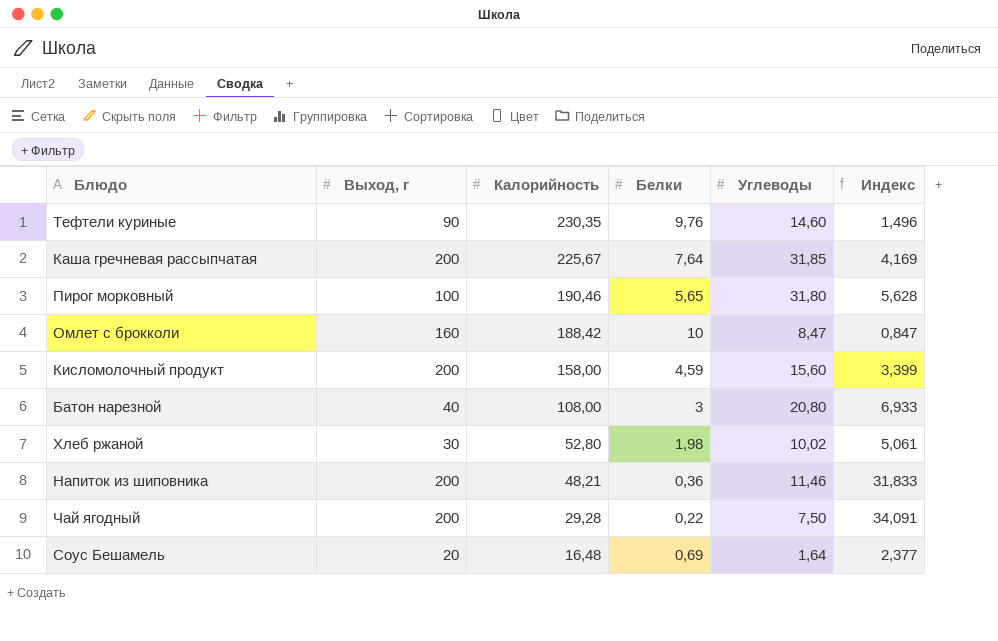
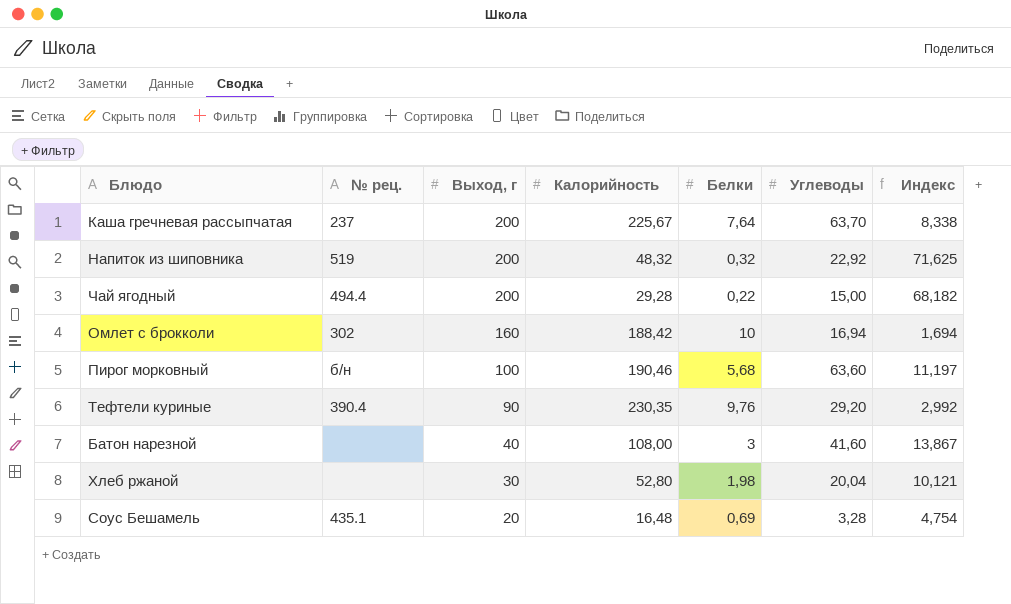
row order: Калорийность descending -> Выход, г descending
column № рец. | position: none -> 2
row Кисломолочный продукт: 200 | 158,00 | 4,59 | 15,60 | 3,399 -> none
Каша гречневая рассыпчатая | Углеводы: 31,85 -> 63,70
Каша гречневая рассыпчатая | Индекс: 4,169 -> 8,338
Напиток из шиповника | Калорийность: 48,21 -> 48,32
Напиток из шиповника | Белки: 0,36 -> 0,32
Напиток из шиповника | Углеводы: 11,46 -> 22,92
Напиток из шиповника | Индекс: 31,833 -> 71,625
Чай ягодный | Углеводы: 7,50 -> 15,00
Чай ягодный | Индекс: 34,091 -> 68,182
Омлет с брокколи | Углеводы: 8,47 -> 16,94
Омлет с брокколи | Индекс: 0,847 -> 1,694
Пирог морковный | Белки: 5,65 -> 5,68
Пирог морковный | Углеводы: 31,80 -> 63,60
Пирог морковный | Индекс: 5,628 -> 11,197
Тефтели куриные | Углеводы: 14,60 -> 29,20
Тефтели куриные | Индекс: 1,496 -> 2,992
Батон нарезной | Углеводы: 20,80 -> 41,60
Батон нарезной | Индекс: 6,933 -> 13,867
Хлеб ржаной | Углеводы: 10,02 -> 20,04
Хлеб ржаной | Индекс: 5,061 -> 10,121
Соус Бешамель | Углеводы: 1,64 -> 3,28
Соус Бешамель | Индекс: 2,377 -> 4,754

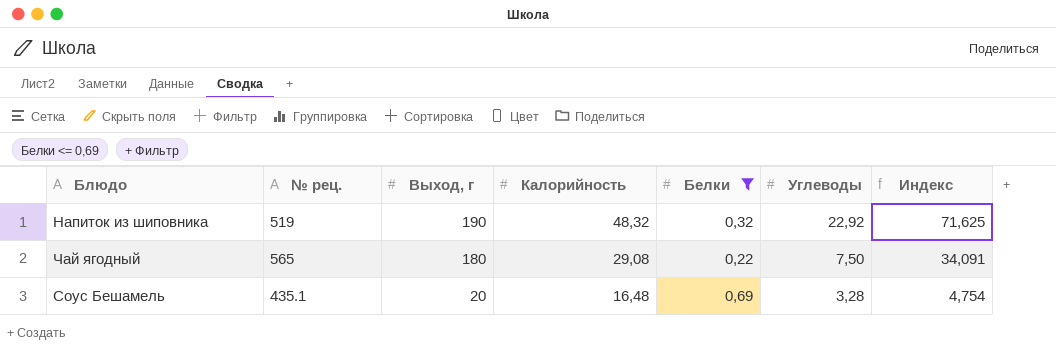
filter: none -> Белки <= 0,69
Напиток из шиповника | Выход, г: 200 -> 190
Чай ягодный | № рец.: 494.4 -> 565
Чай ягодный | Выход, г: 200 -> 180
Чай ягодный | Калорийность: 29,28 -> 29,08
Чай ягодный | Углеводы: 15,00 -> 7,50
Чай ягодный | Индекс: 68,182 -> 34,091

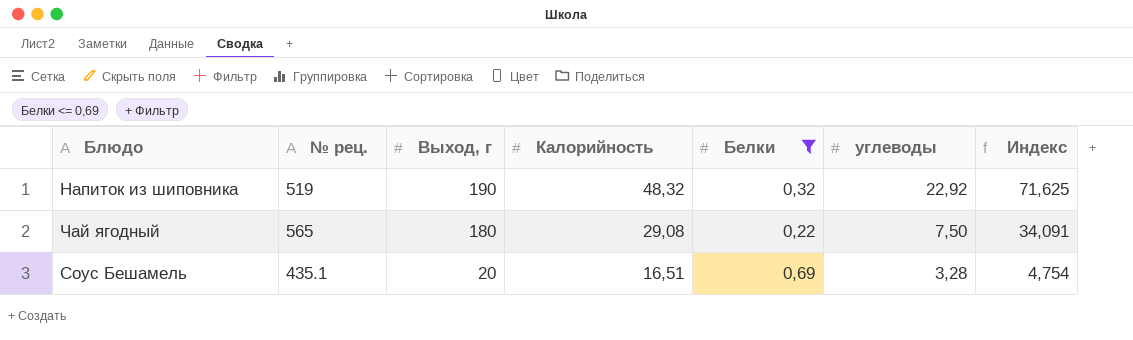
column name: Углеводы -> углеводы
Соус Бешамель | Калорийность: 16,48 -> 16,51

